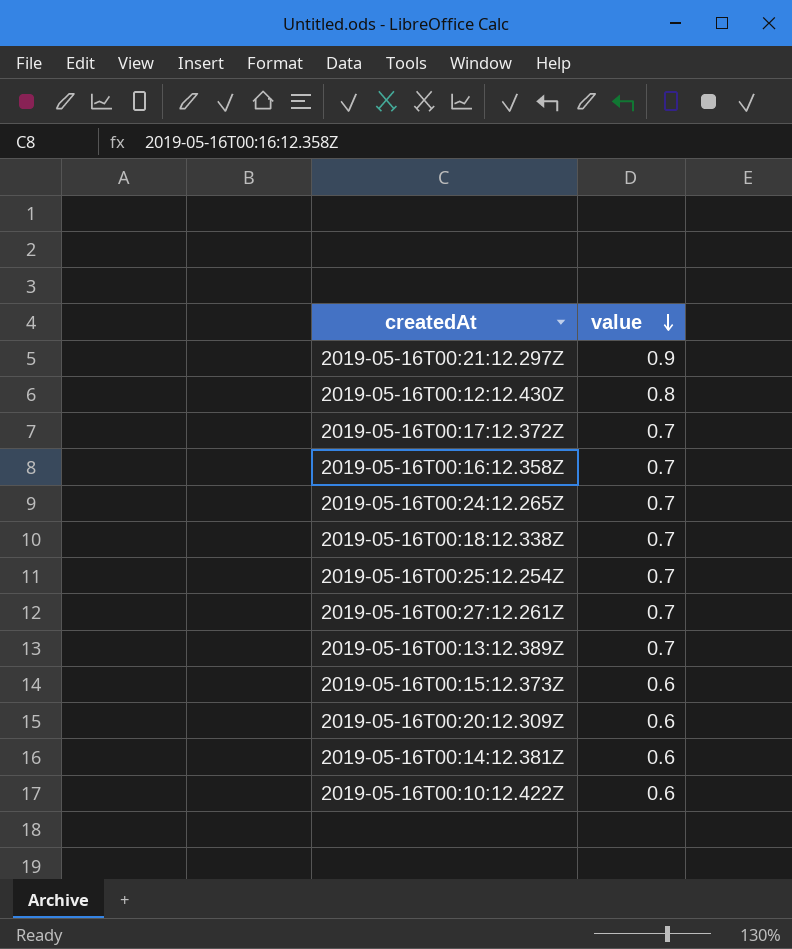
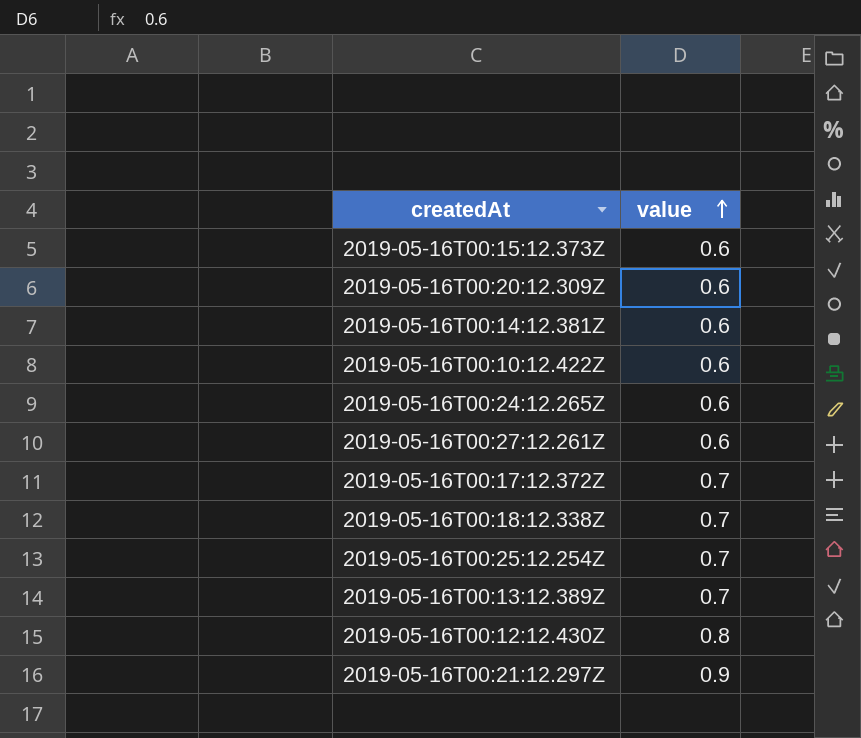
row order: value descending -> value ascending
row 2019-05-16T00:16:12.358Z: 0.7 -> none
2019-05-16T00:24:12.265Z | value: 0.7 -> 0.6
2019-05-16T00:27:12.261Z | value: 0.7 -> 0.6

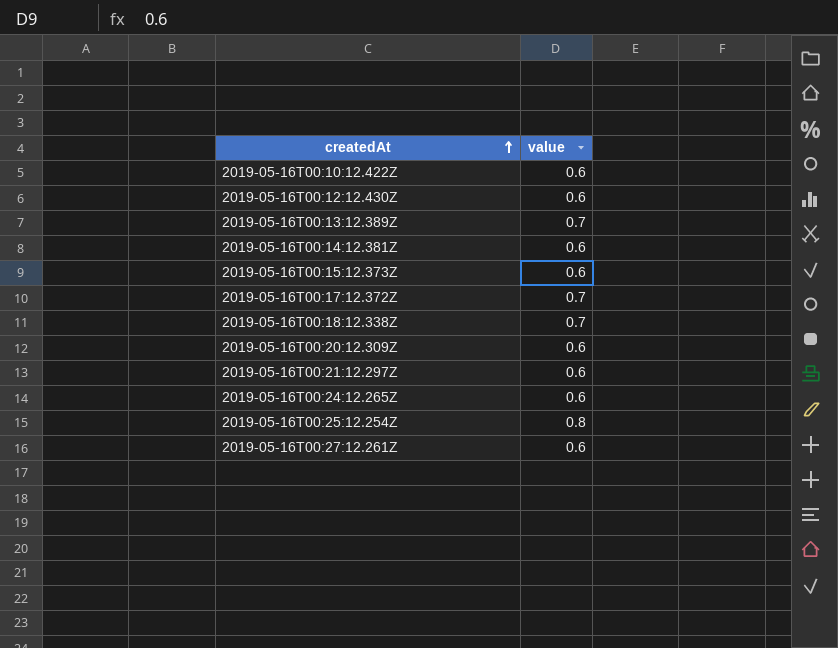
row order: value ascending -> createdAt ascending
2019-05-16T00:12:12.430Z | value: 0.8 -> 0.6
2019-05-16T00:21:12.297Z | value: 0.9 -> 0.6
2019-05-16T00:25:12.254Z | value: 0.7 -> 0.8

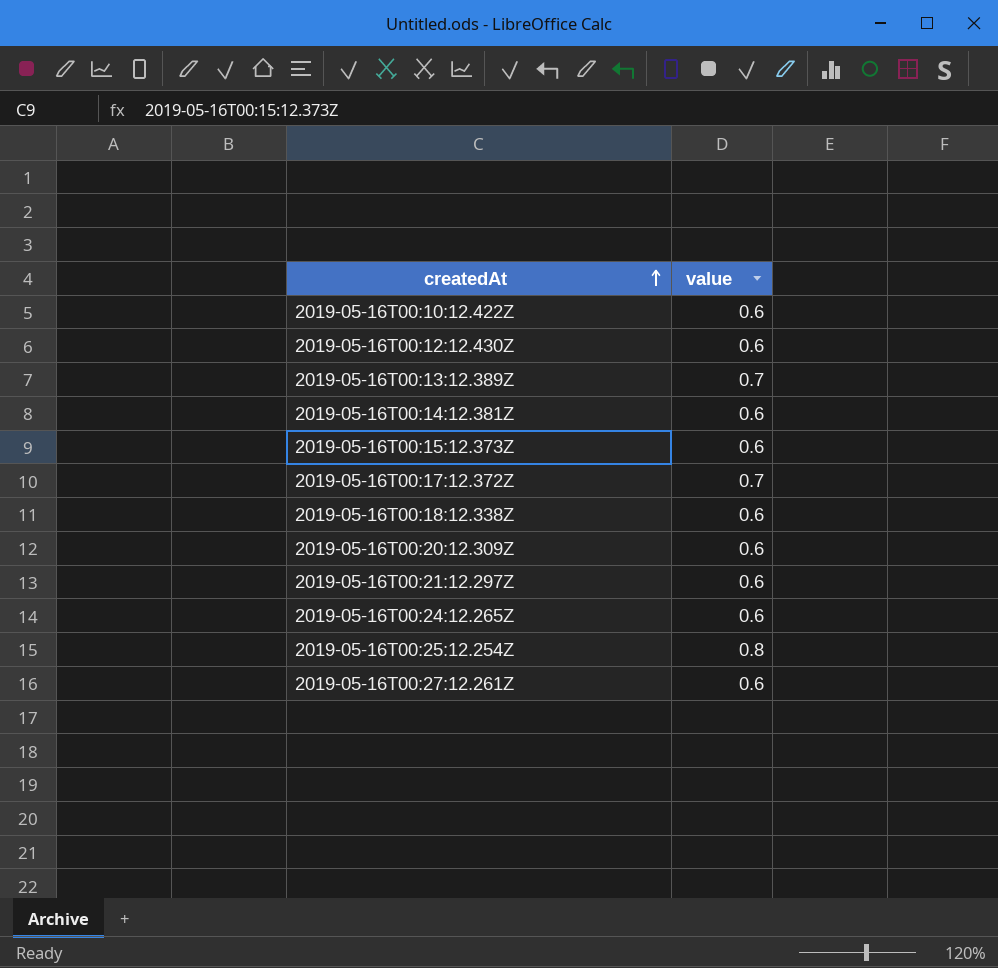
2019-05-16T00:18:12.338Z | value: 0.7 -> 0.6

